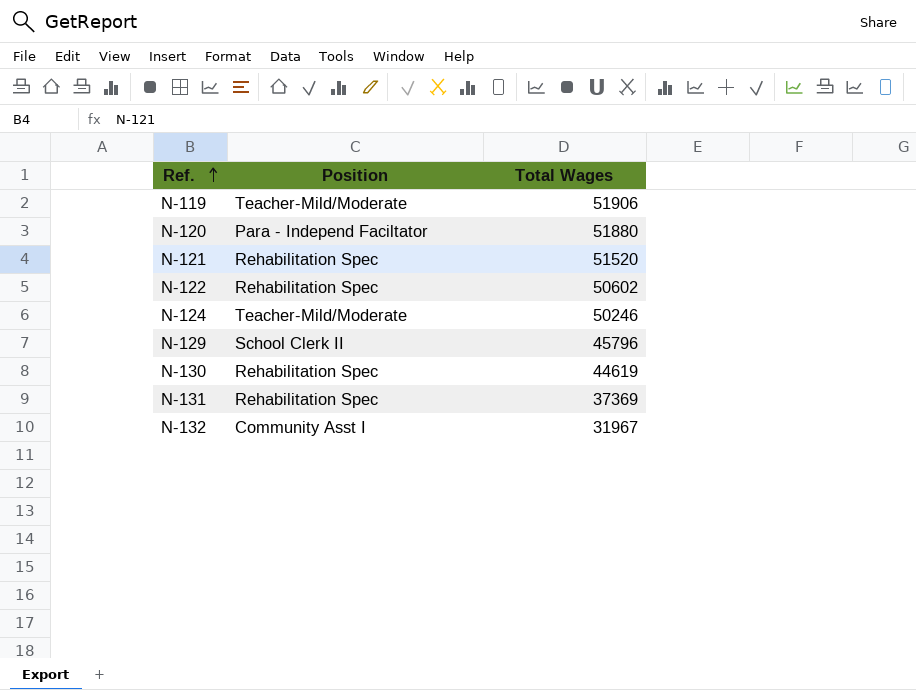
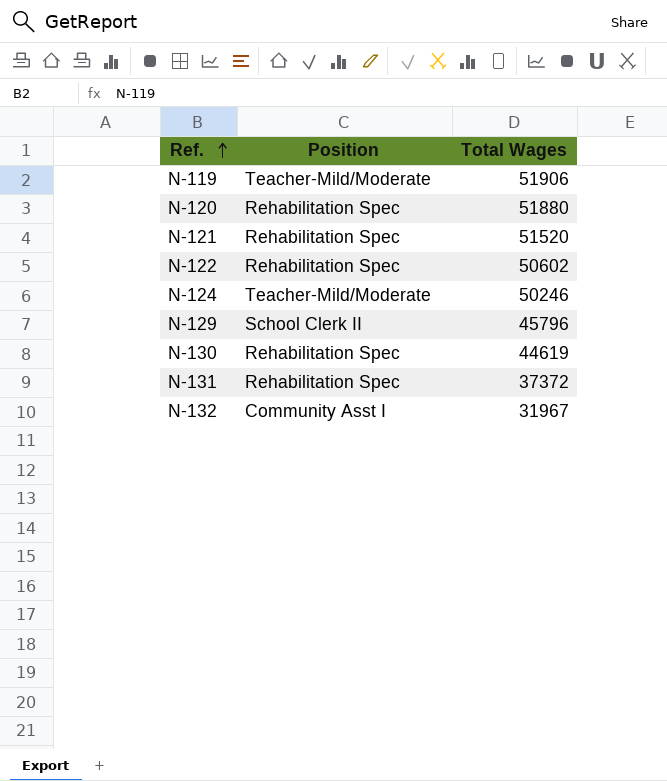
N-120 | Position: Para - Independ Faciltator -> Rehabilitation Spec
N-131 | Total Wages: 37369 -> 37372

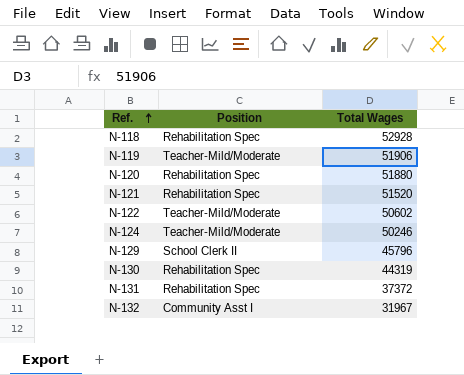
row N-118: none -> Rehabilitation Spec | 52928
N-122 | Position: Rehabilitation Spec -> Teacher-Mild/Moderate
N-130 | Total Wages: 44619 -> 44319

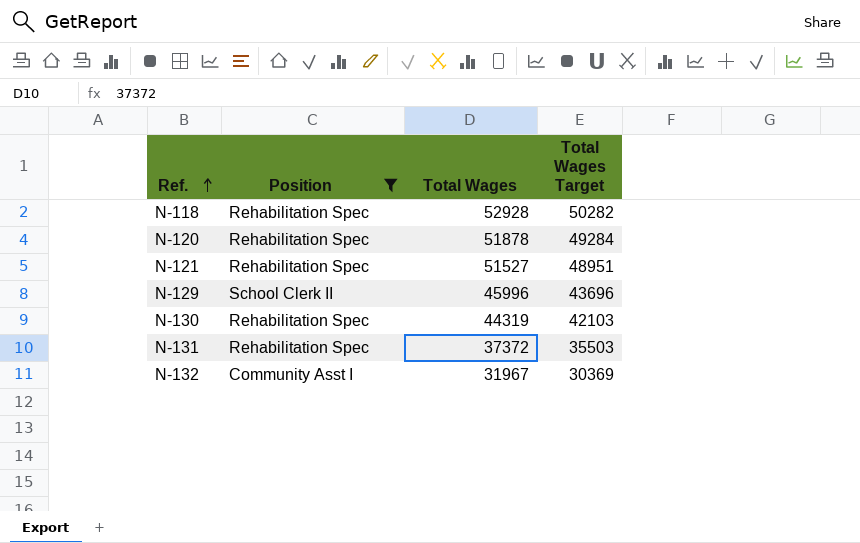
filter: none -> Position != Teacher-Mild/Moderate
column Total Wages Target | formula: none -> [Total Wages] * 0.95
N-120 | Total Wages: 51880 -> 51878
N-121 | Total Wages: 51520 -> 51527
N-129 | Total Wages: 45796 -> 45996

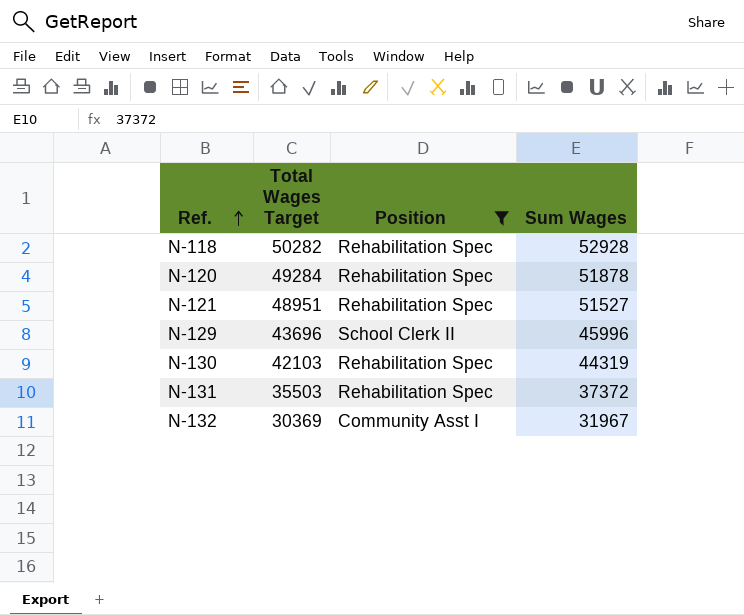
column Total Wages Target | position: 4 -> 2
column name: Total Wages -> Sum Wages

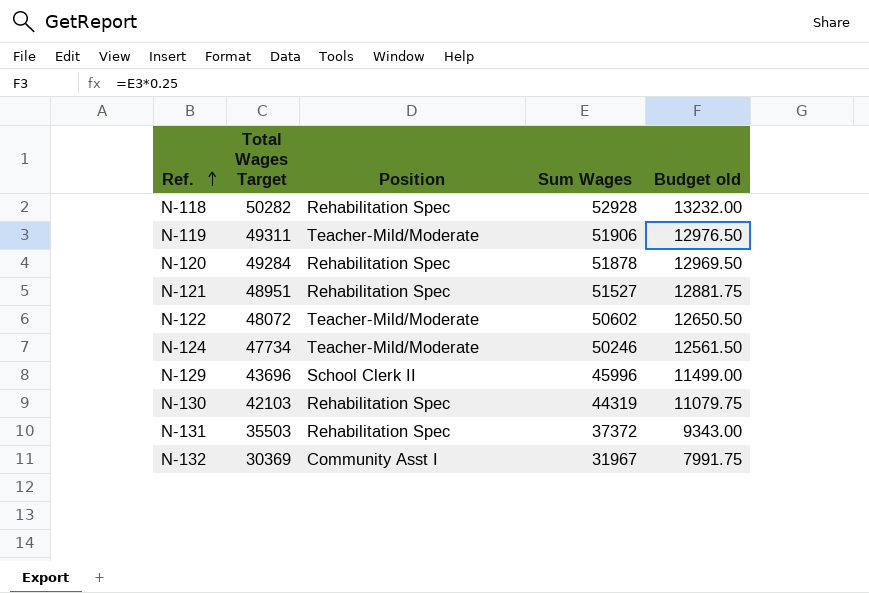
filter: Position != Teacher-Mild/Moderate -> none
column Budget old | formula: none -> [Sum Wages] * 0.25

